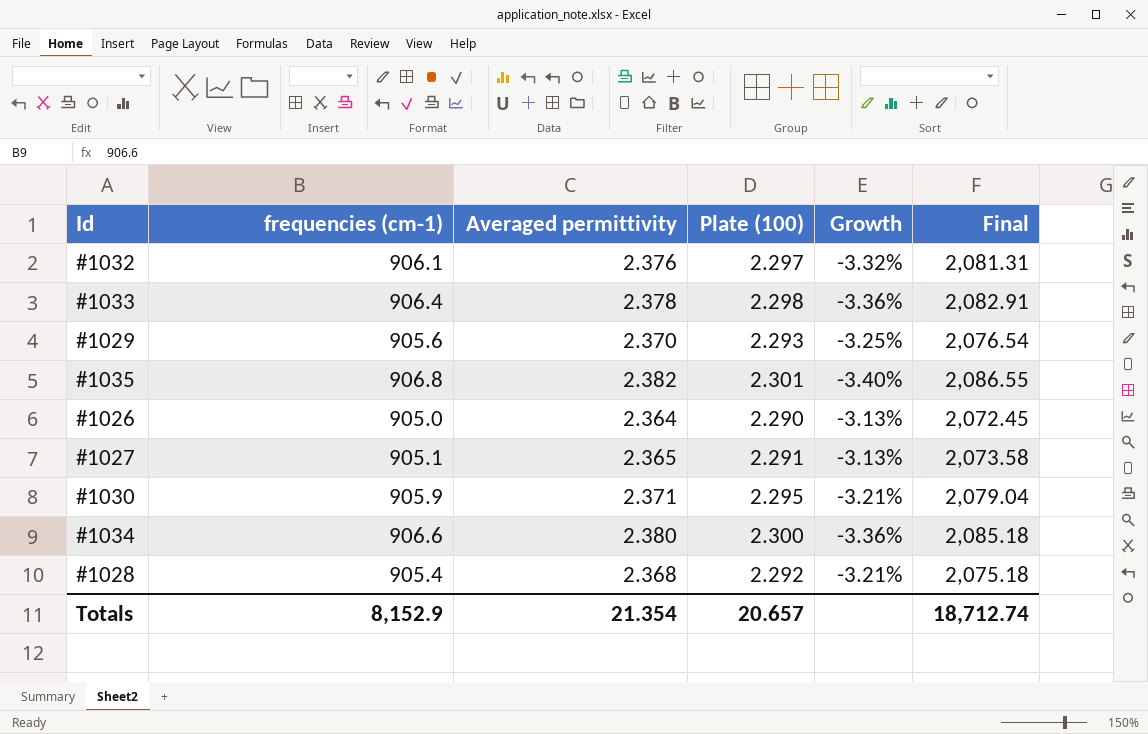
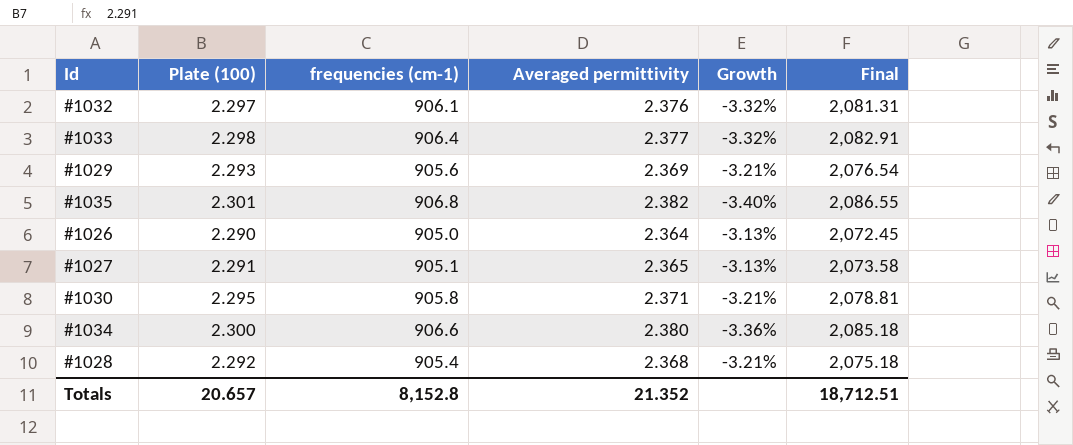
column Plate (100) | position: 4 -> 2
#1033 | Averaged permittivity: 2.378 -> 2.377
#1033 | Growth: -3.36% -> -3.32%
#1029 | Averaged permittivity: 2.370 -> 2.369
#1029 | Growth: -3.25% -> -3.21%
#1030 | frequencies (cm-1): 905.9 -> 905.8
#1030 | Final: 2,079.04 -> 2,078.81
Totals | frequencies (cm-1): 8,152.9 -> 8,152.8
Totals | Averaged permittivity: 21.354 -> 21.352
Totals | Final: 18,712.74 -> 18,712.51

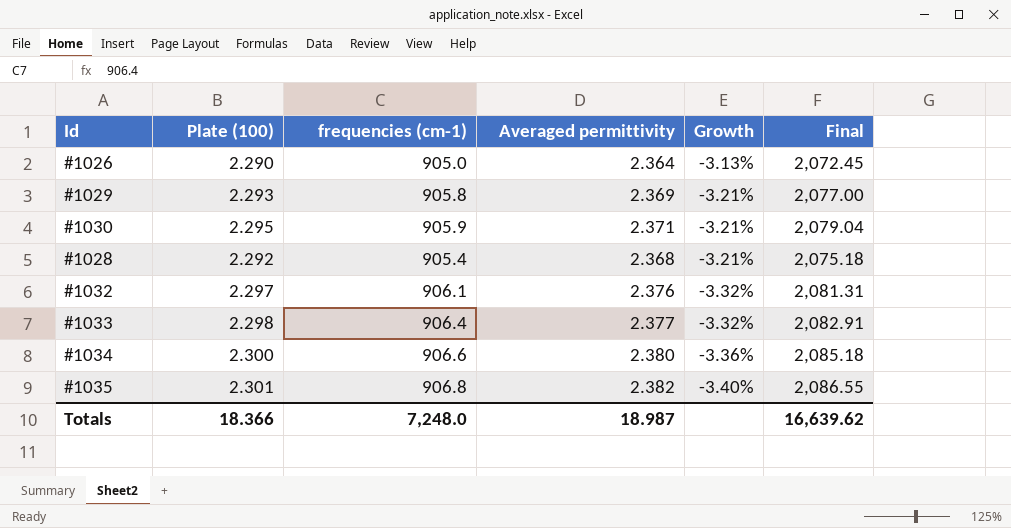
row order: none -> Growth descending
row #1027: 2.291 | 905.1 | 2.365 | -3.13% | 2,073.58 -> none
#1029 | frequencies (cm-1): 905.6 -> 905.8
#1029 | Final: 2,076.54 -> 2,077.00
#1030 | frequencies (cm-1): 905.8 -> 905.9
#1030 | Final: 2,078.81 -> 2,079.04
Totals | Plate (100): 20.657 -> 18.366
Totals | frequencies (cm-1): 8,152.8 -> 7,248.0
Totals | Averaged permittivity: 21.352 -> 18.987
Totals | Final: 18,712.51 -> 16,639.62

